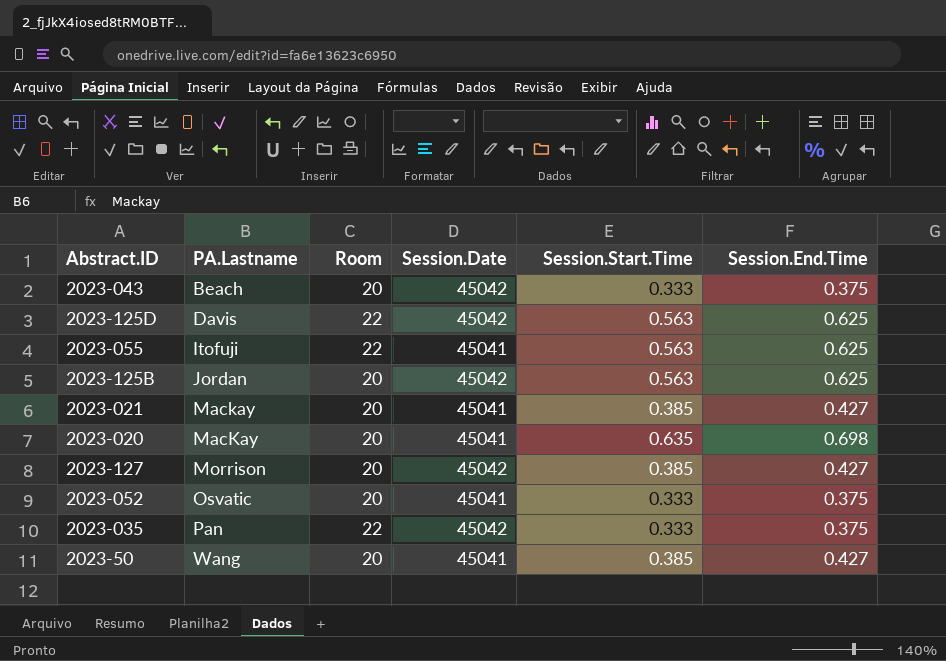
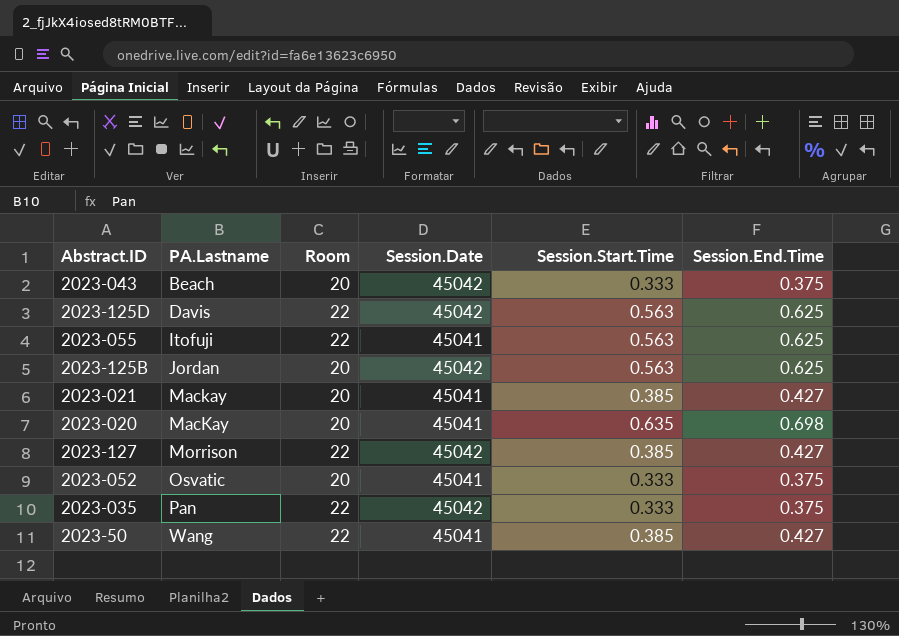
2023-127 | Room: 20 -> 22
2023-50 | Room: 20 -> 22

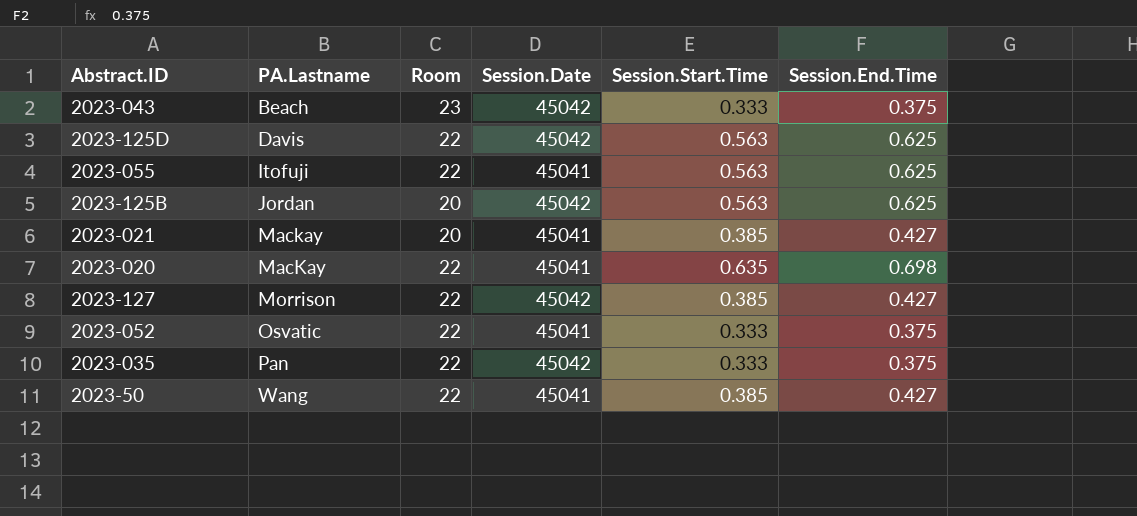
2023-043 | Room: 20 -> 23
2023-020 | Room: 20 -> 22
2023-052 | Room: 20 -> 22

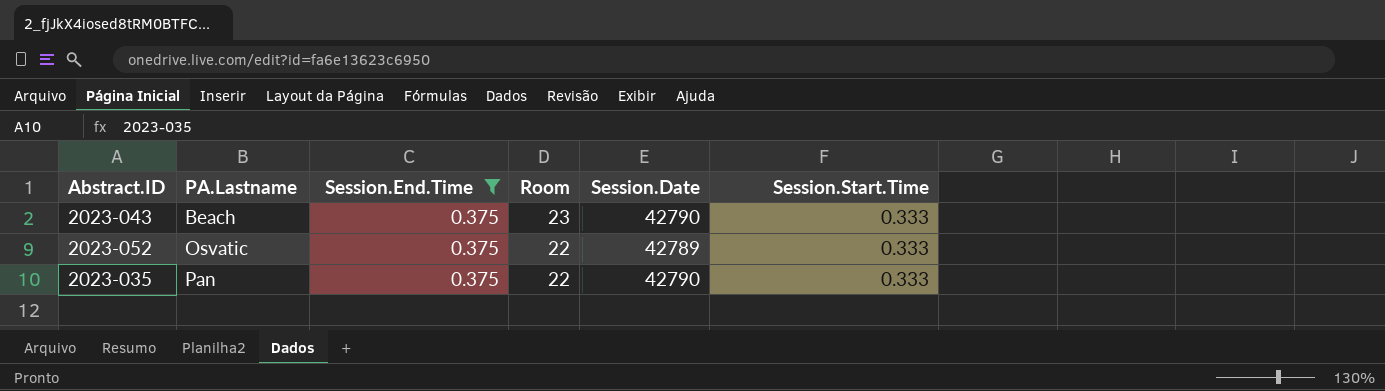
filter: none -> Session.End.Time = 0.375
column Session.End.Time | position: 6 -> 3
2023-043 | Session.Date: 45042 -> 42790
2023-052 | Session.Date: 45041 -> 42789
2023-035 | Session.Date: 45042 -> 42790

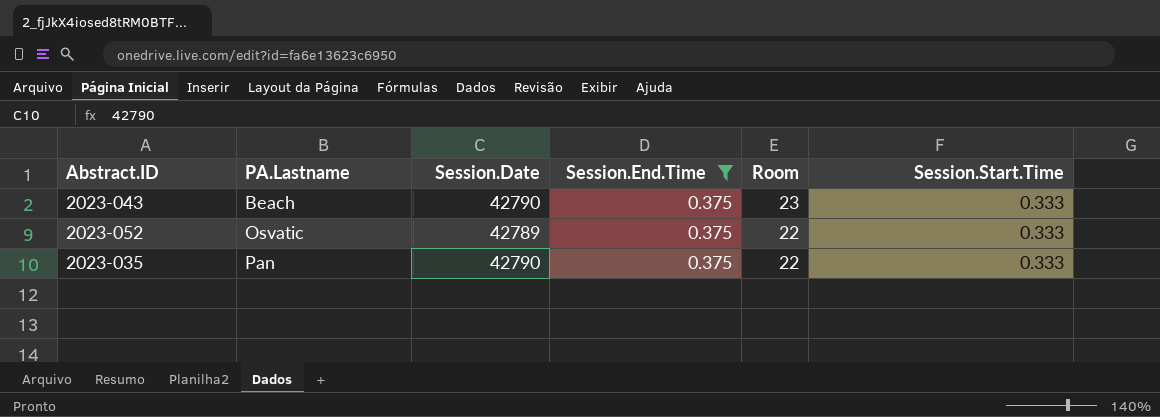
column Session.Date | position: 5 -> 3

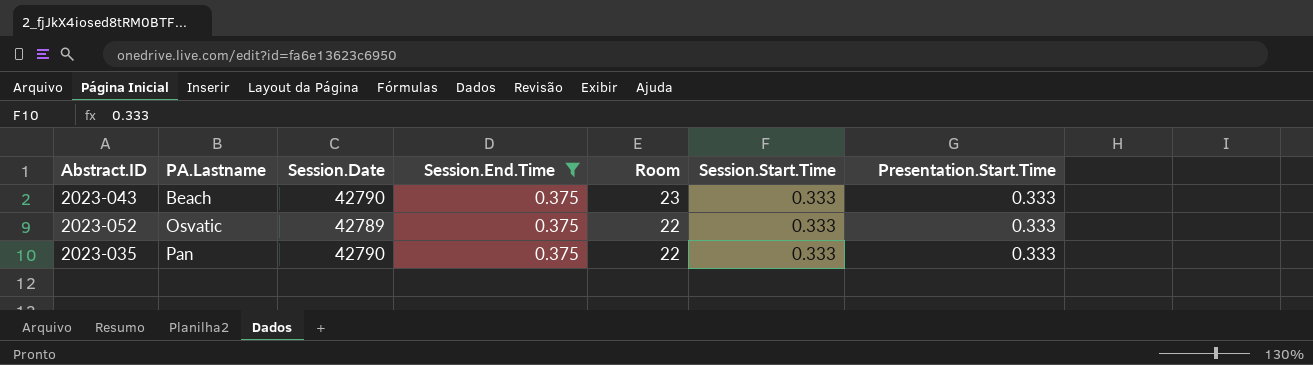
column Presentation.Start.Time | position: none -> 7

